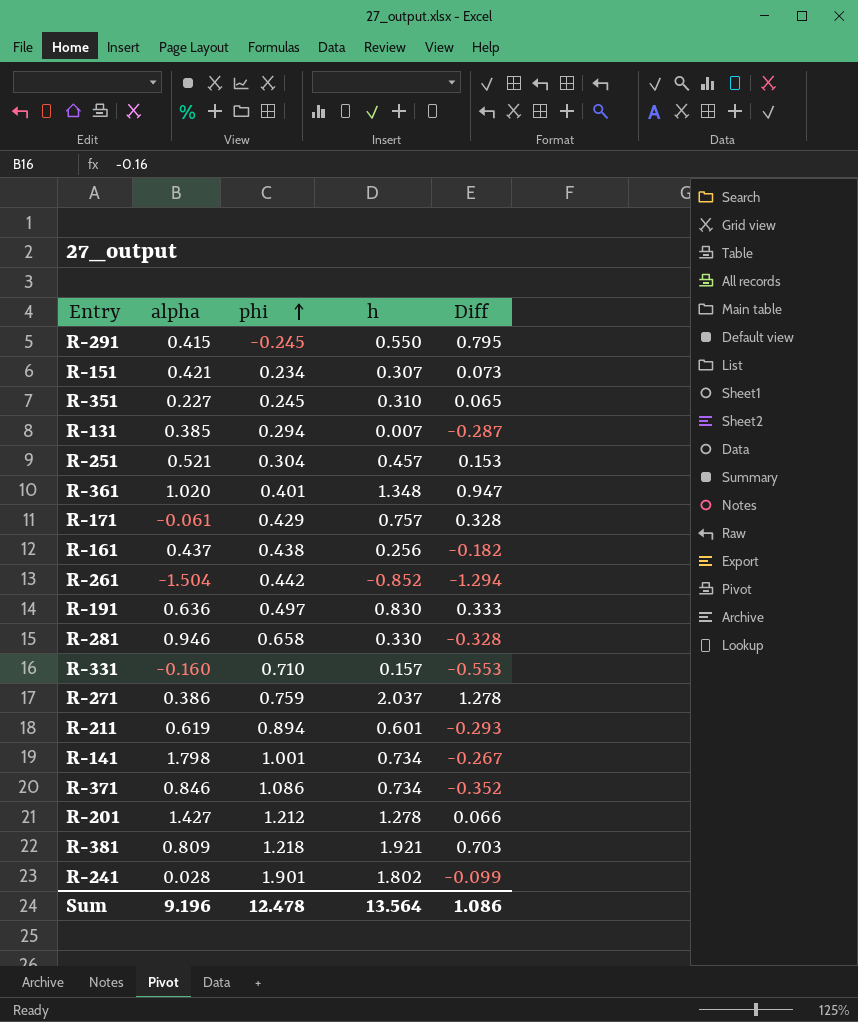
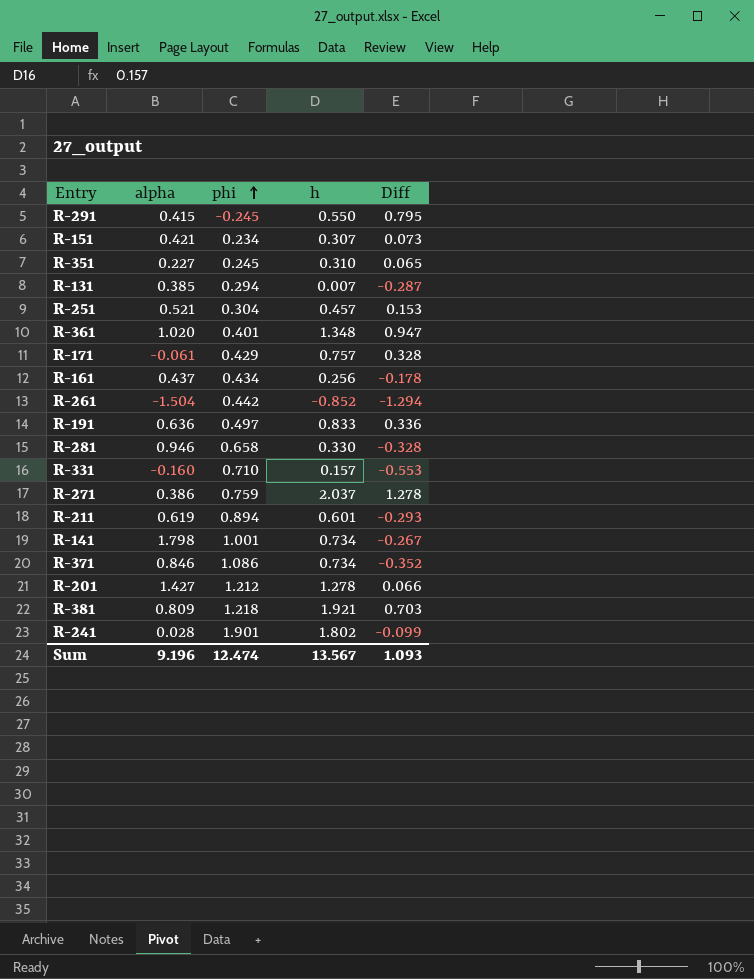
R-161 | phi: 0.438 -> 0.434
R-161 | Diff: -0.182 -> -0.178
R-191 | h: 0.830 -> 0.833
R-191 | Diff: 0.333 -> 0.336
Sum | phi: 12.478 -> 12.474
Sum | h: 13.564 -> 13.567
Sum | Diff: 1.086 -> 1.093

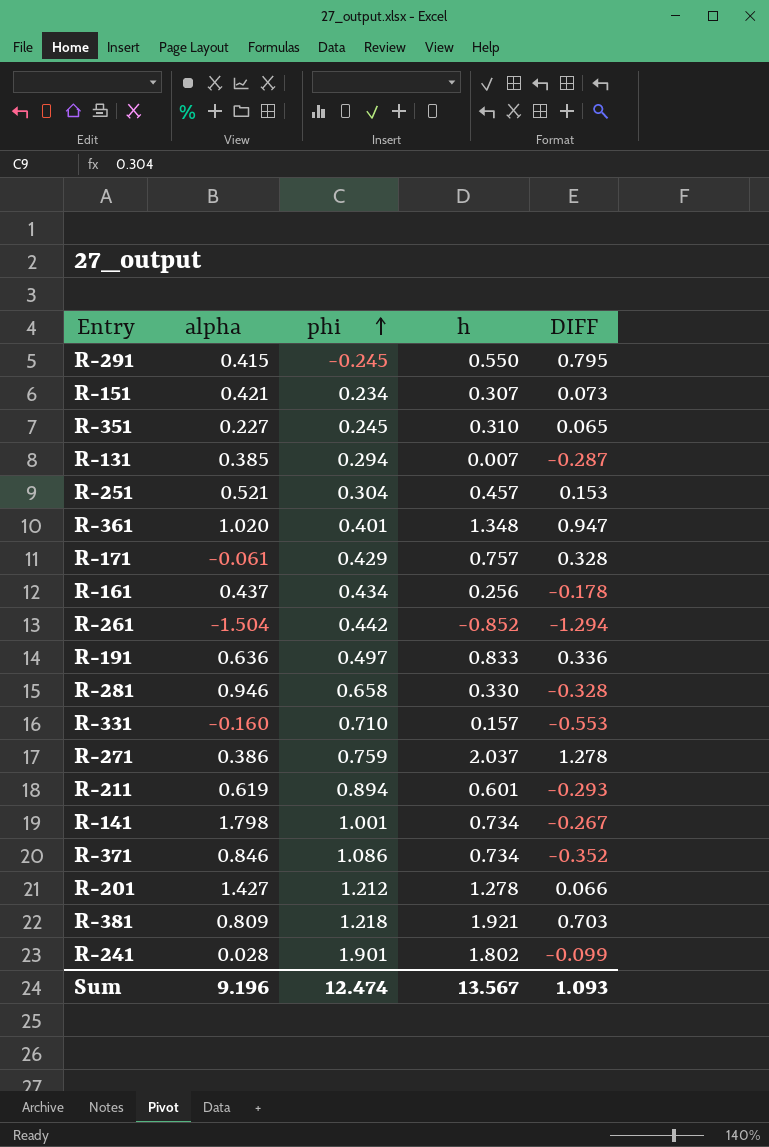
column name: Diff -> DIFF

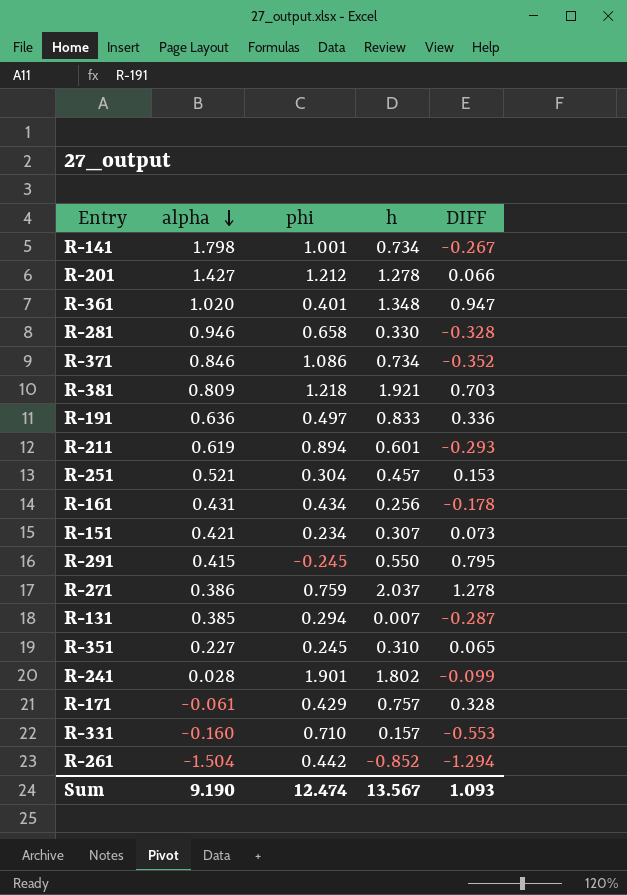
row order: phi ascending -> alpha descending
R-161 | alpha: 0.437 -> 0.431
Sum | alpha: 9.196 -> 9.190

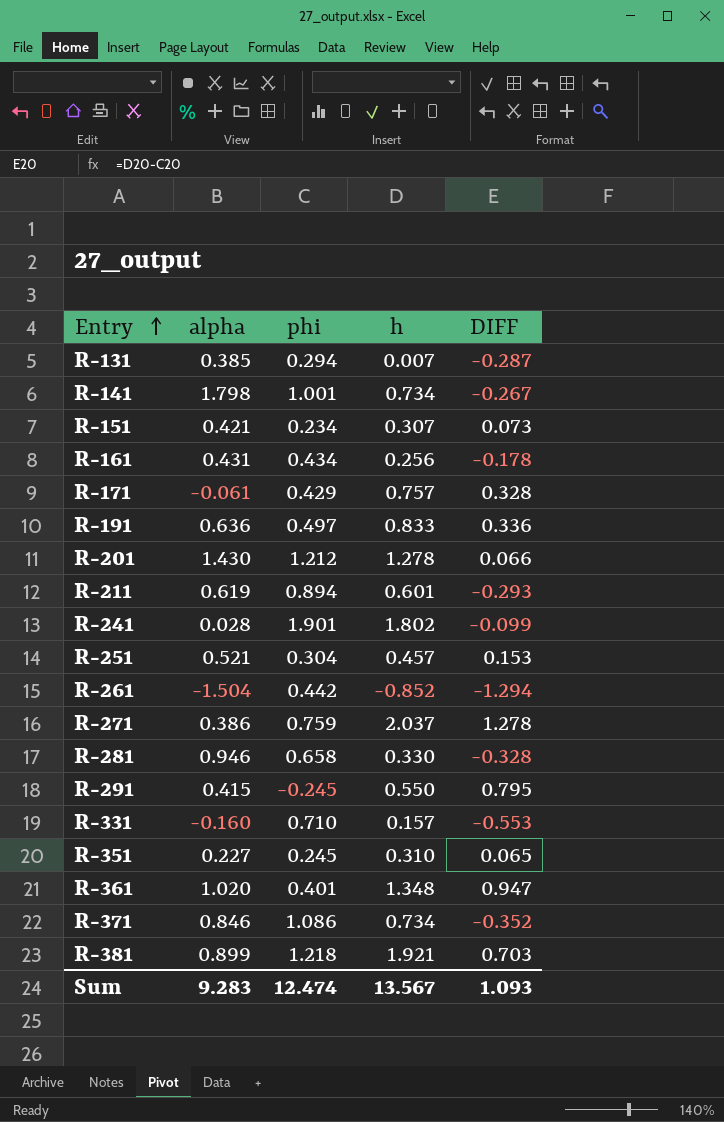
row order: alpha descending -> Entry ascending
R-201 | alpha: 1.427 -> 1.430
R-381 | alpha: 0.809 -> 0.899
Sum | alpha: 9.190 -> 9.283

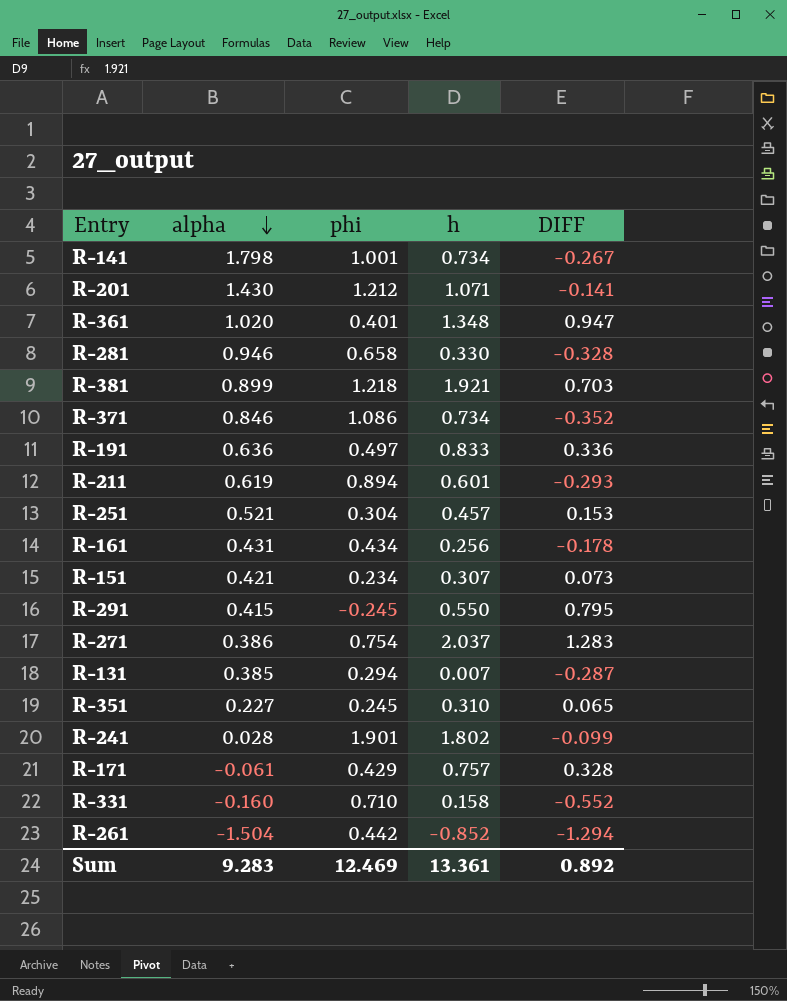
row order: Entry ascending -> alpha descending
R-201 | h: 1.278 -> 1.071
R-201 | DIFF: 0.066 -> -0.141
R-271 | phi: 0.759 -> 0.754
R-271 | DIFF: 1.278 -> 1.283
R-331 | h: 0.157 -> 0.158
R-331 | DIFF: -0.553 -> -0.552
Sum | phi: 12.474 -> 12.469
Sum | h: 13.567 -> 13.361
Sum | DIFF: 1.093 -> 0.892

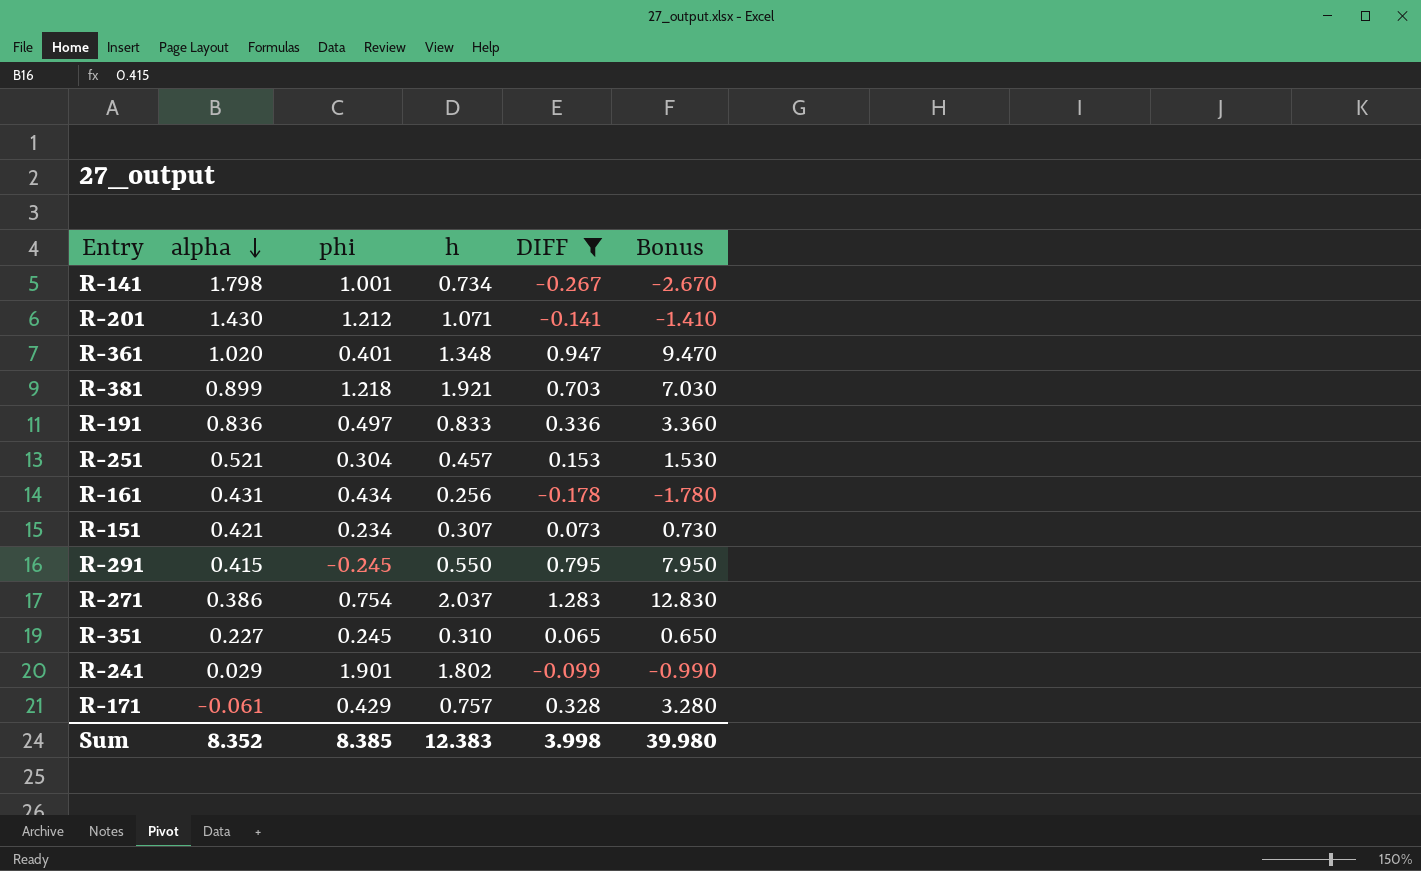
filter: none -> DIFF >= -0.267
column Bonus | formula: none -> [DIFF] * 10
R-191 | alpha: 0.636 -> 0.836
R-241 | alpha: 0.028 -> 0.029
Sum | alpha: 9.283 -> 8.352
Sum | phi: 12.469 -> 8.385
Sum | h: 13.361 -> 12.383
Sum | DIFF: 0.892 -> 3.998

